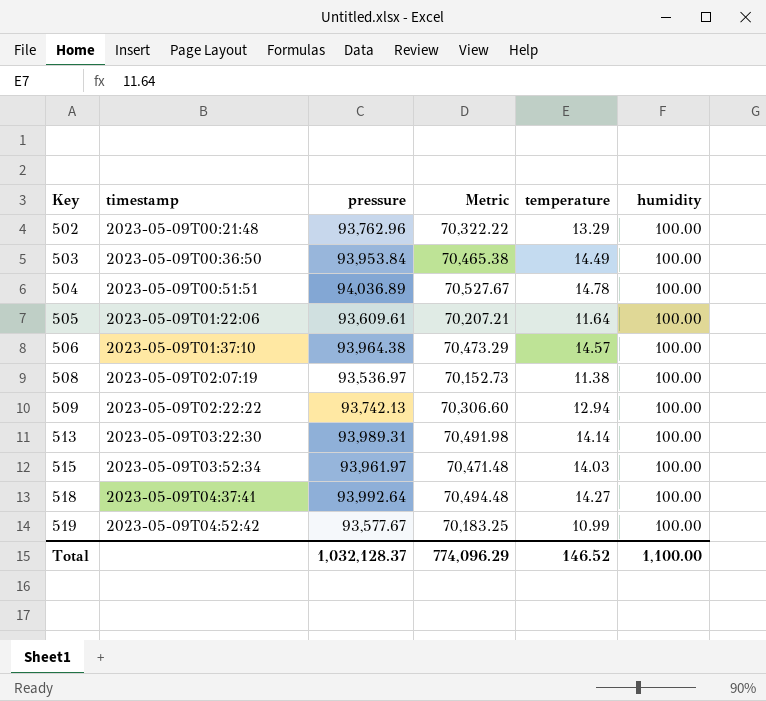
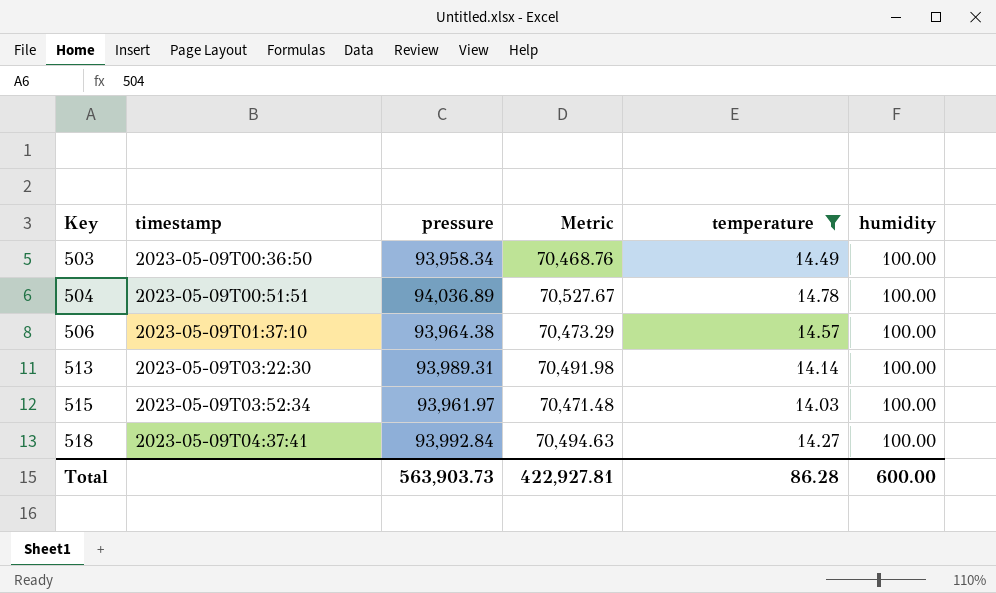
filter: none -> temperature >= 14.03
503 | pressure: 93,953.84 -> 93,958.34
503 | Metric: 70,465.38 -> 70,468.76
518 | pressure: 93,992.64 -> 93,992.84
518 | Metric: 70,494.48 -> 70,494.63
Total | pressure: 1,032,128.37 -> 563,903.73
Total | Metric: 774,096.29 -> 422,927.81
Total | temperature: 146.52 -> 86.28
Total | humidity: 1,100.00 -> 600.00

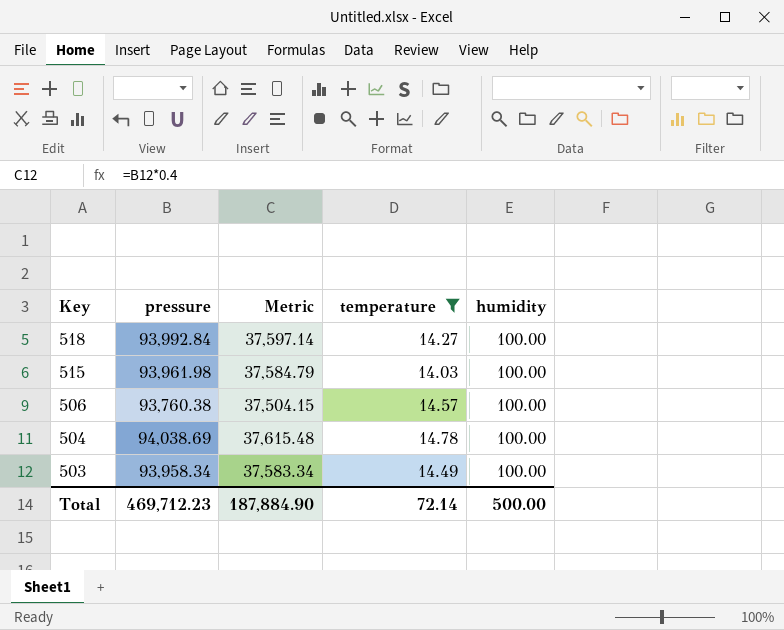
row order: Key ascending -> Key descending
column timestamp | position: 2 -> none
column Metric | formula: [pressure] * 0.75 -> [pressure] * 0.4
row 513: 2023-05-09T03:22:30 | 93,989.31 | 70,491.98 | 14.14 | 100.00 -> none
515 | pressure: 93,961.97 -> 93,961.98
506 | pressure: 93,964.38 -> 93,760.38
504 | pressure: 94,036.89 -> 94,038.69
Total | pressure: 563,903.73 -> 469,712.23
Total | Metric: 422,927.81 -> 187,884.90
Total | temperature: 86.28 -> 72.14
Total | humidity: 600.00 -> 500.00

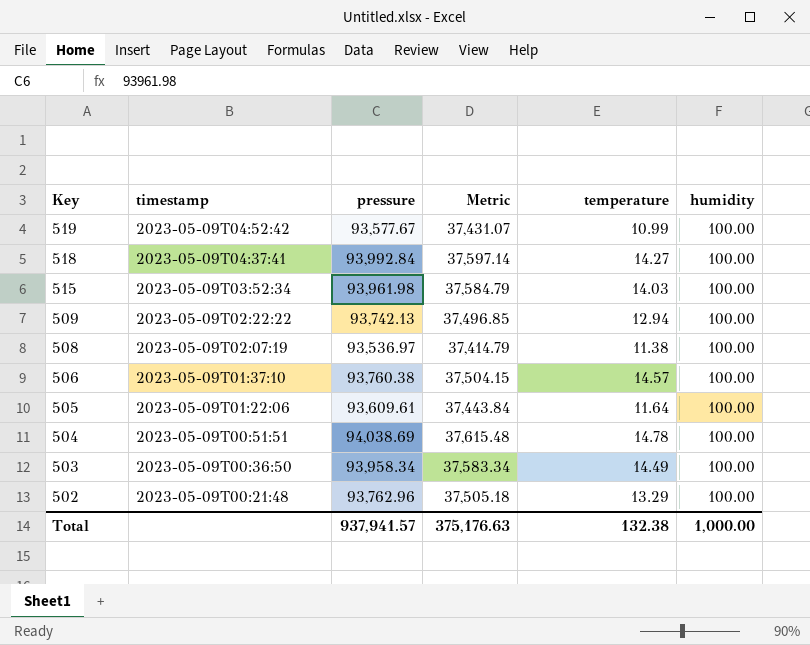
filter: temperature >= 14.03 -> none
column timestamp | position: none -> 2
Total | pressure: 469,712.23 -> 937,941.57
Total | Metric: 187,884.90 -> 375,176.63
Total | temperature: 72.14 -> 132.38
Total | humidity: 500.00 -> 1,000.00

